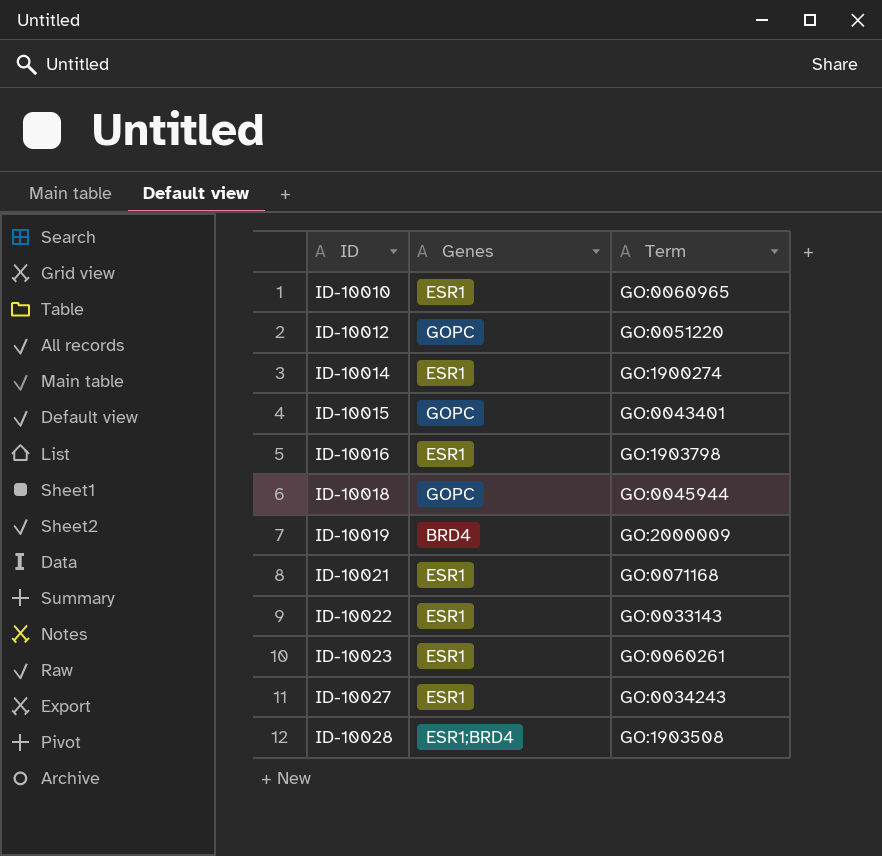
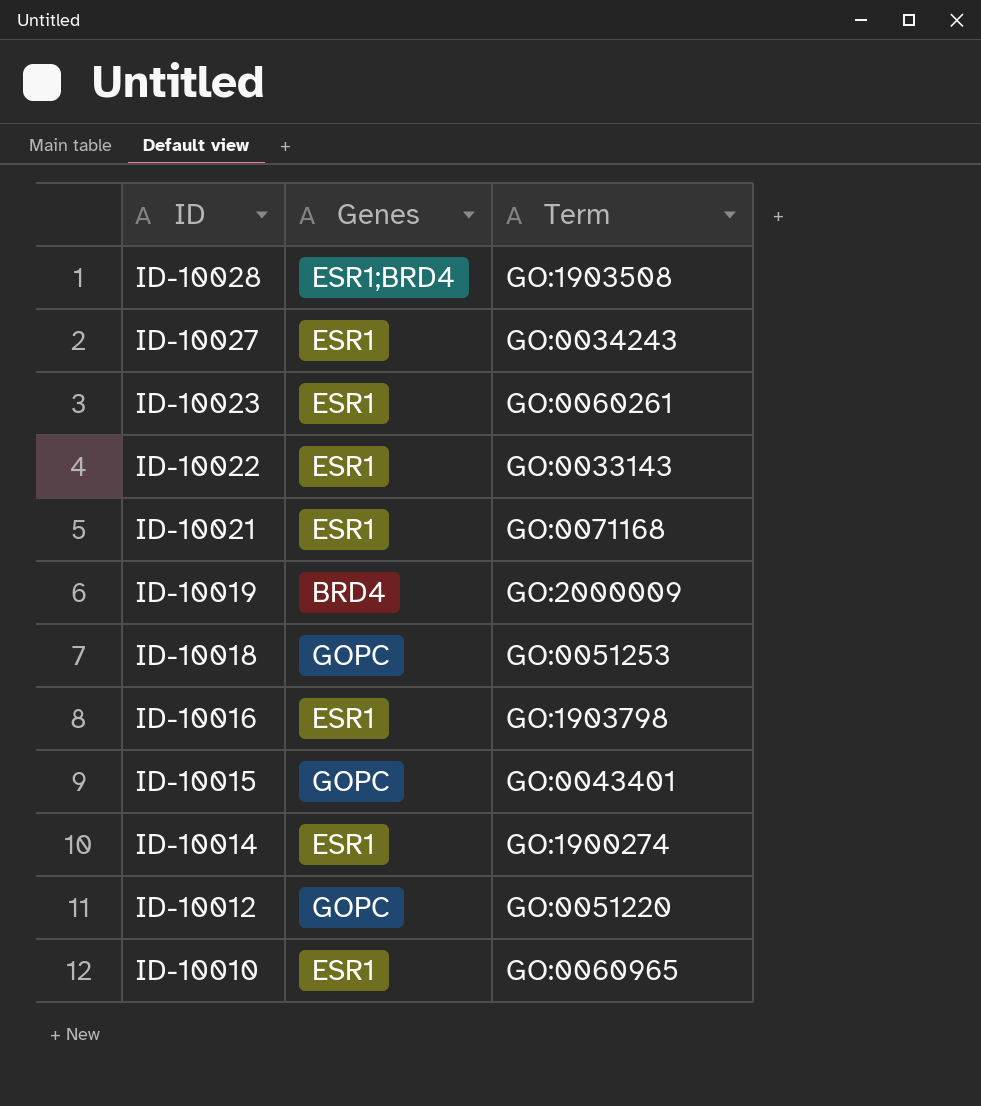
row order: ID ascending -> ID descending
ID-10018 | Term: GO:0045944 -> GO:0051253

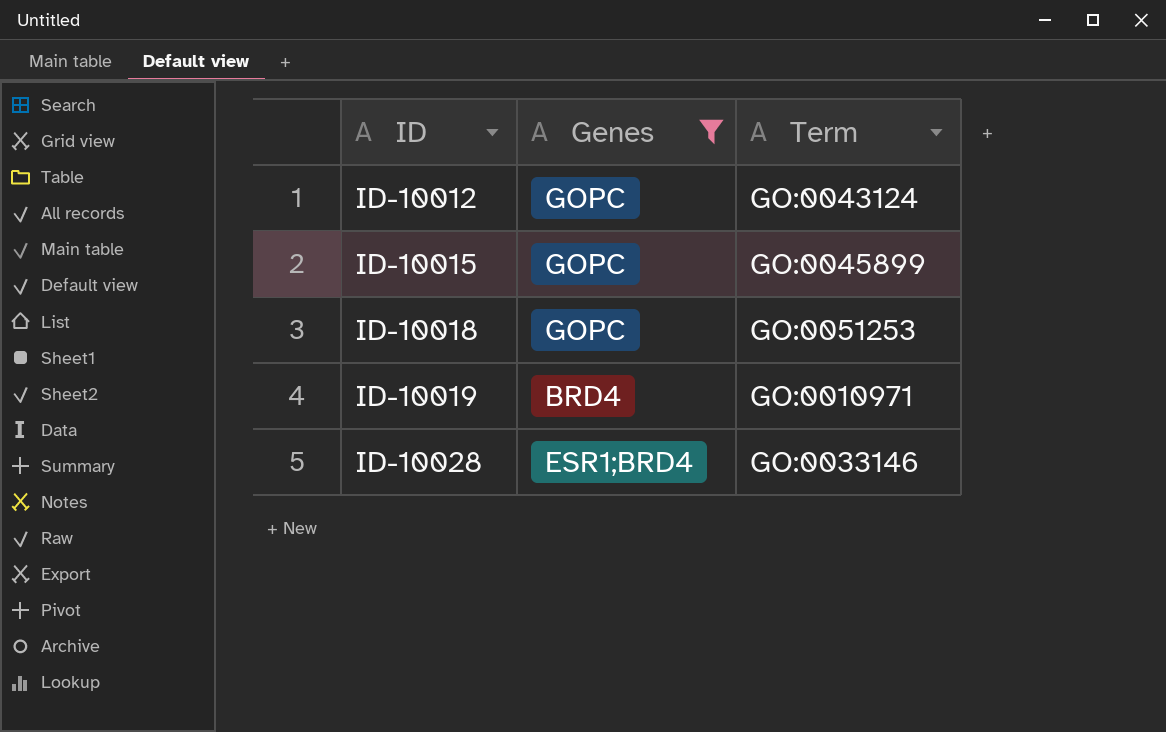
filter: none -> Genes != ESR1
row order: ID descending -> ID ascending
ID-10012 | Term: GO:0051220 -> GO:0043124
ID-10015 | Term: GO:0043401 -> GO:0045899
ID-10019 | Term: GO:2000009 -> GO:0010971
ID-10028 | Term: GO:1903508 -> GO:0033146

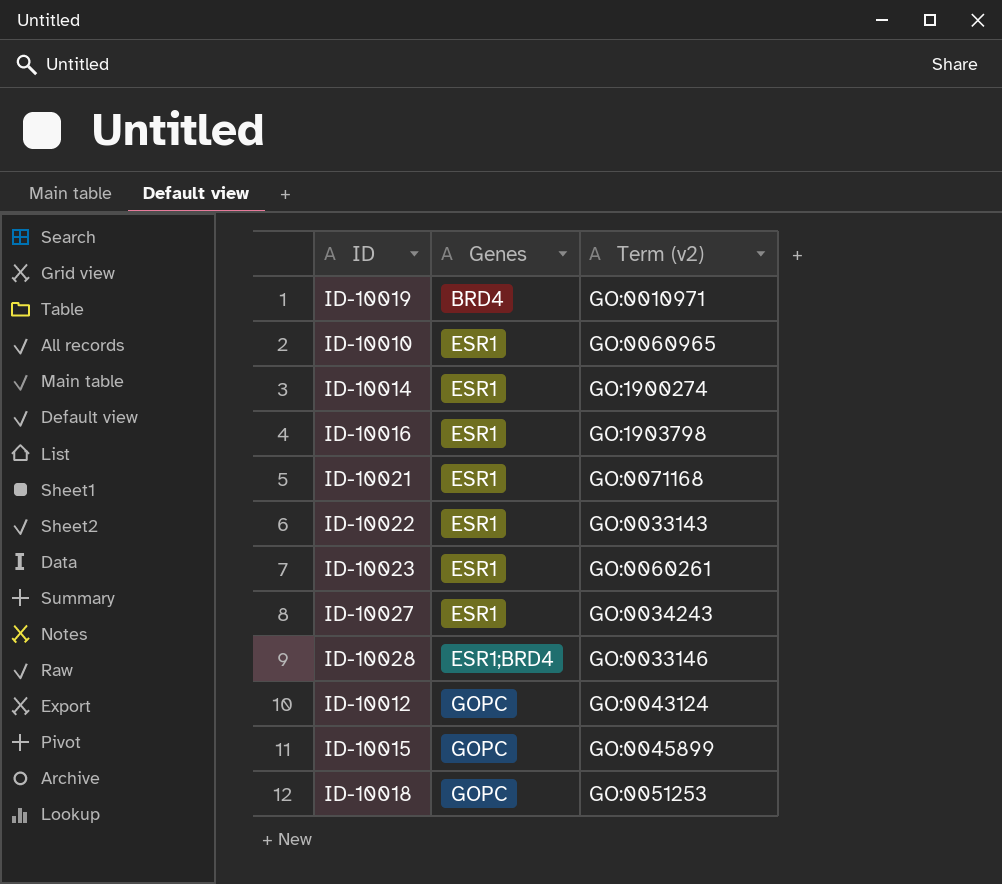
filter: Genes != ESR1 -> none
row order: ID ascending -> Genes ascending
column name: Term -> Term (v2)

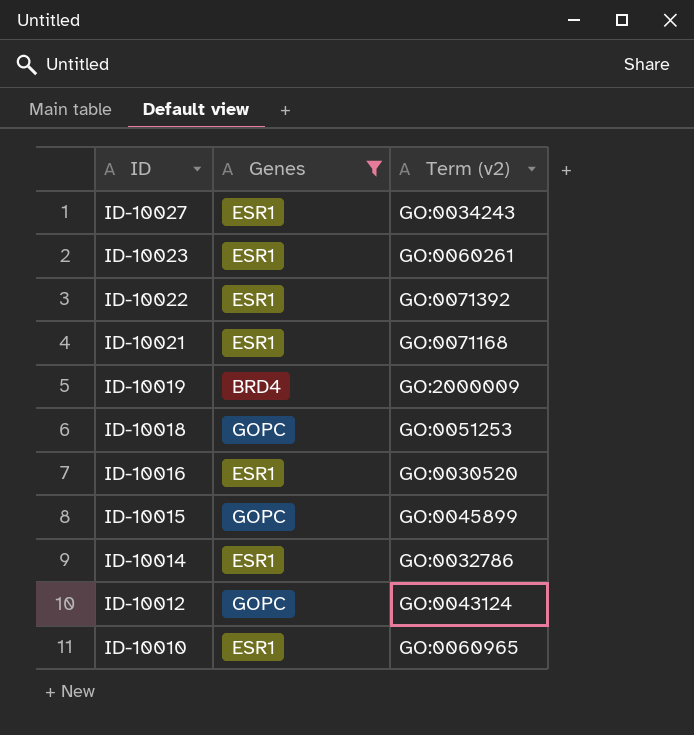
filter: none -> Genes != ESR1;BRD4
row order: Genes ascending -> ID descending
ID-10022 | Term (v2): GO:0033143 -> GO:0071392
ID-10019 | Term (v2): GO:0010971 -> GO:2000009
ID-10016 | Term (v2): GO:1903798 -> GO:0030520
ID-10014 | Term (v2): GO:1900274 -> GO:0032786

